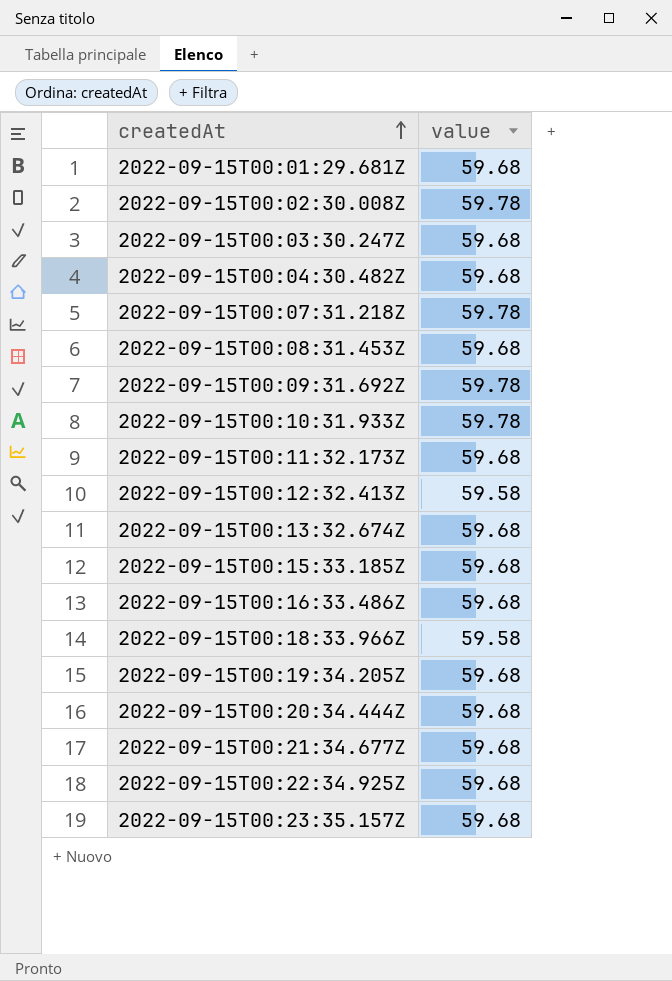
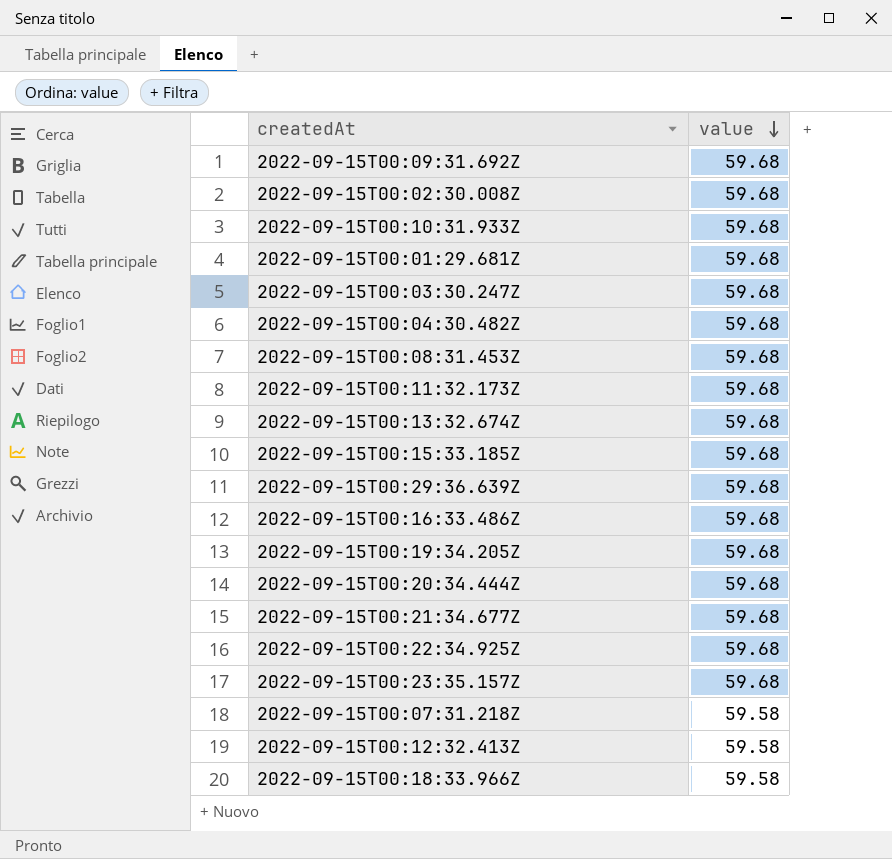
row order: createdAt ascending -> value descending
2022-09-15T00:09:31.692Z | value: 59.78 -> 59.68
2022-09-15T00:02:30.008Z | value: 59.78 -> 59.68
2022-09-15T00:10:31.933Z | value: 59.78 -> 59.68
row 2022-09-15T00:29:36.639Z: none -> 59.68
2022-09-15T00:07:31.218Z | value: 59.78 -> 59.58

